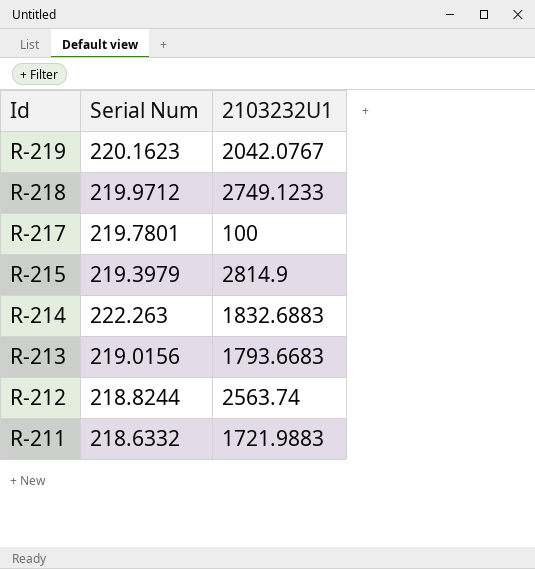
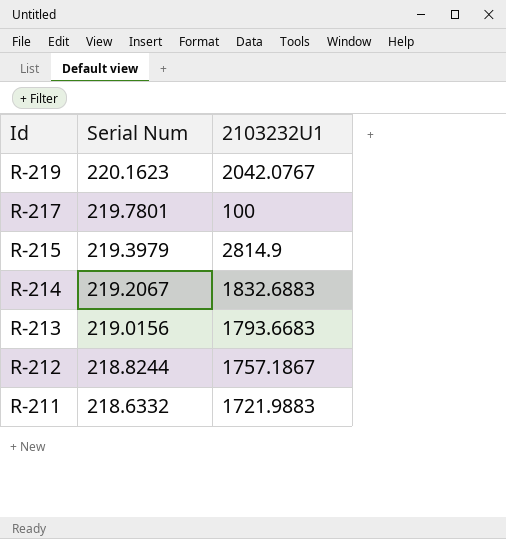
row R-218: 219.9712 | 2749.1233 -> none
R-214 | Serial Num: 222.263 -> 219.2067
R-212 | 2103232U1: 2563.74 -> 1757.1867

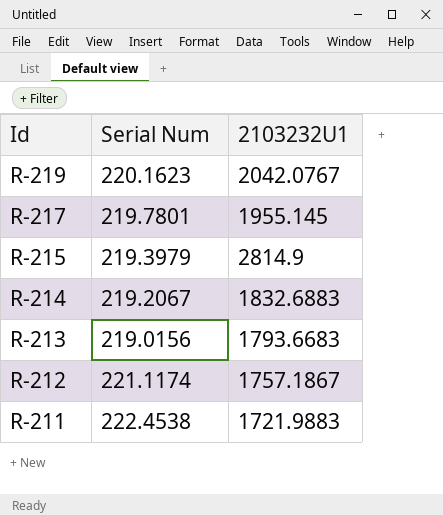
R-217 | 2103232U1: 100 -> 1955.145
R-212 | Serial Num: 218.8244 -> 221.1174
R-211 | Serial Num: 218.6332 -> 222.4538

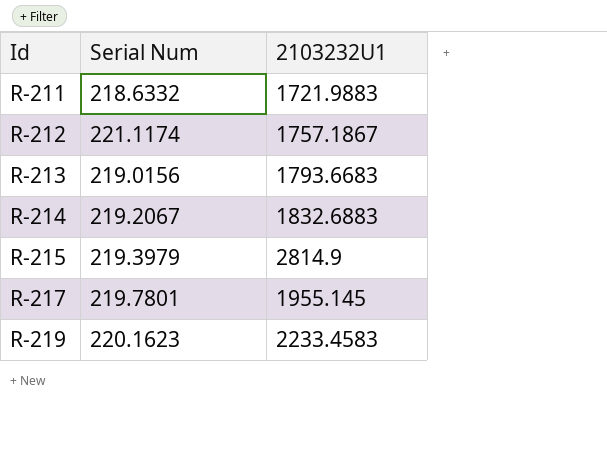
row order: Id descending -> Id ascending
R-211 | Serial Num: 222.4538 -> 218.6332
R-219 | 2103232U1: 2042.0767 -> 2233.4583

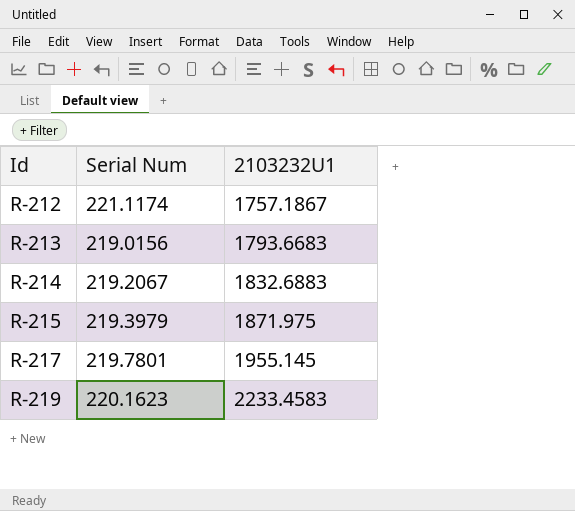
row R-211: 218.6332 | 1721.9883 -> none
R-215 | 2103232U1: 2814.9 -> 1871.975

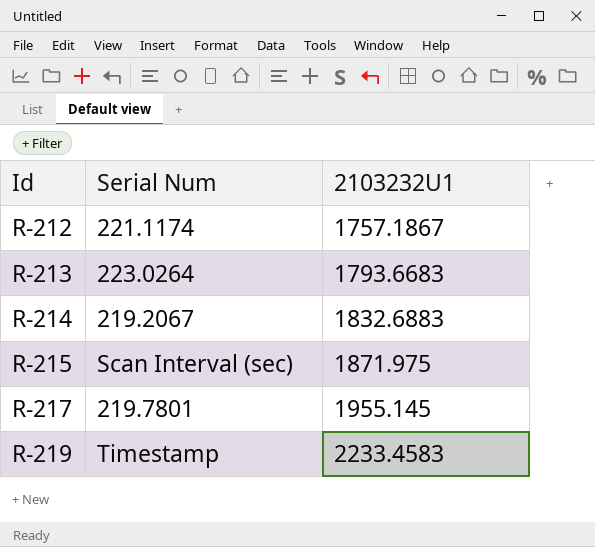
R-213 | Serial Num: 219.0156 -> 223.0264
R-215 | Serial Num: 219.3979 -> Scan Interval (sec)
R-219 | Serial Num: 220.1623 -> Timestamp

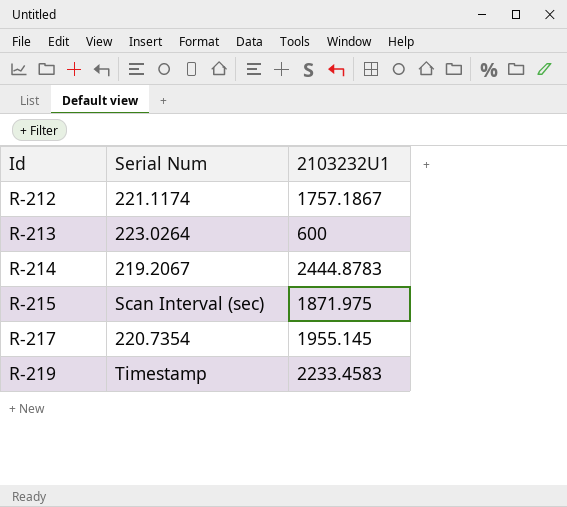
R-213 | 2103232U1: 1793.6683 -> 600
R-214 | 2103232U1: 1832.6883 -> 2444.8783
R-217 | Serial Num: 219.7801 -> 220.7354

